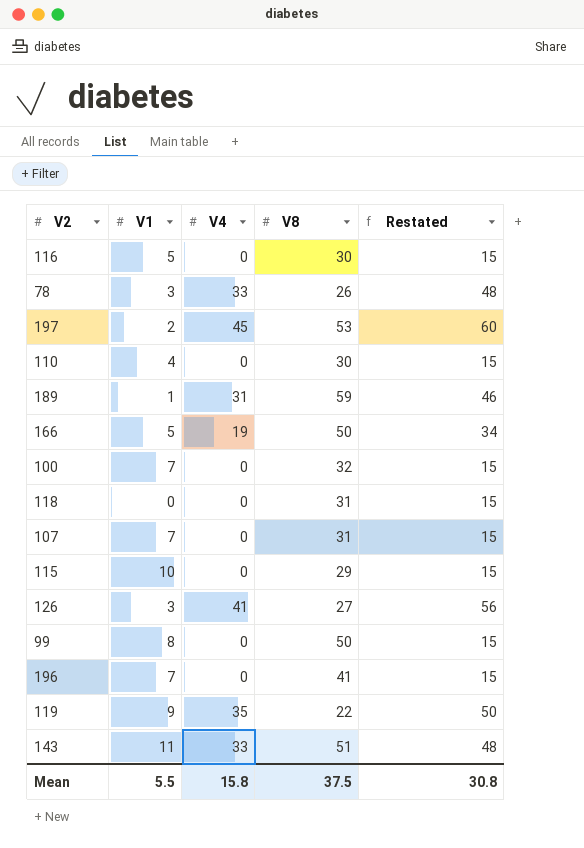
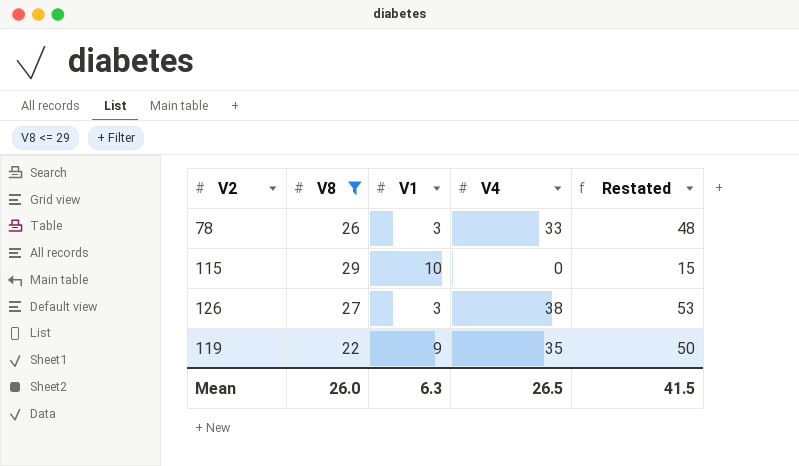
filter: none -> V8 <= 29
column V8 | position: 4 -> 2
126 | V4: 41 -> 38
126 | Restated: 56 -> 53
Mean | V8: 37.5 -> 26.0
Mean | V1: 5.5 -> 6.3
Mean | V4: 15.8 -> 26.5
Mean | Restated: 30.8 -> 41.5

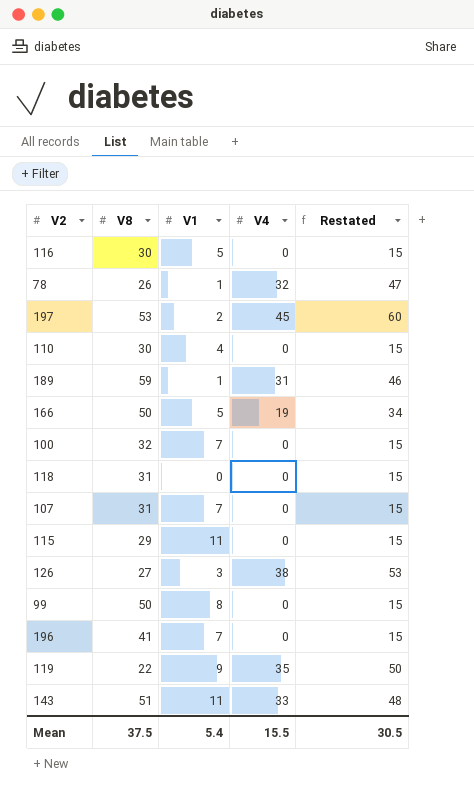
filter: V8 <= 29 -> none
78 | V1: 3 -> 1
78 | V4: 33 -> 32
78 | Restated: 48 -> 47
115 | V1: 10 -> 11
Mean | V8: 26.0 -> 37.5
Mean | V1: 6.3 -> 5.4
Mean | V4: 26.5 -> 15.5
Mean | Restated: 41.5 -> 30.5

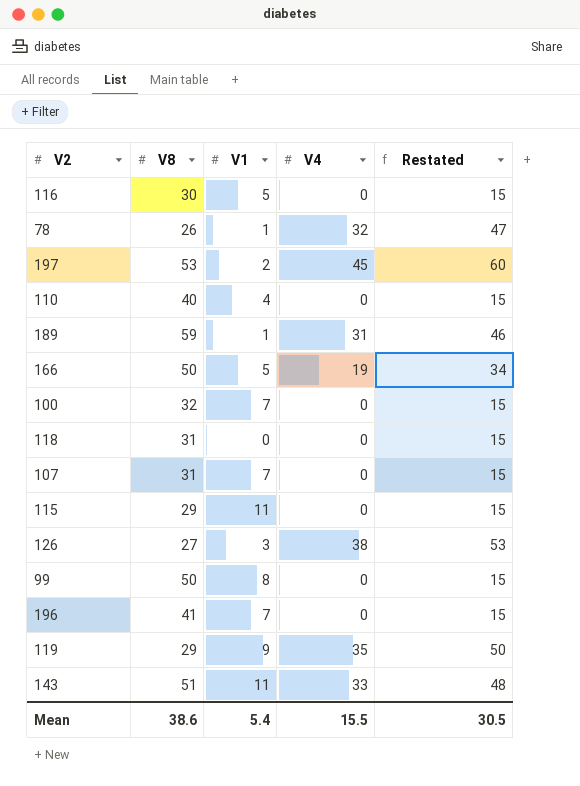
110 | V8: 30 -> 40
119 | V8: 22 -> 29
Mean | V8: 37.5 -> 38.6

